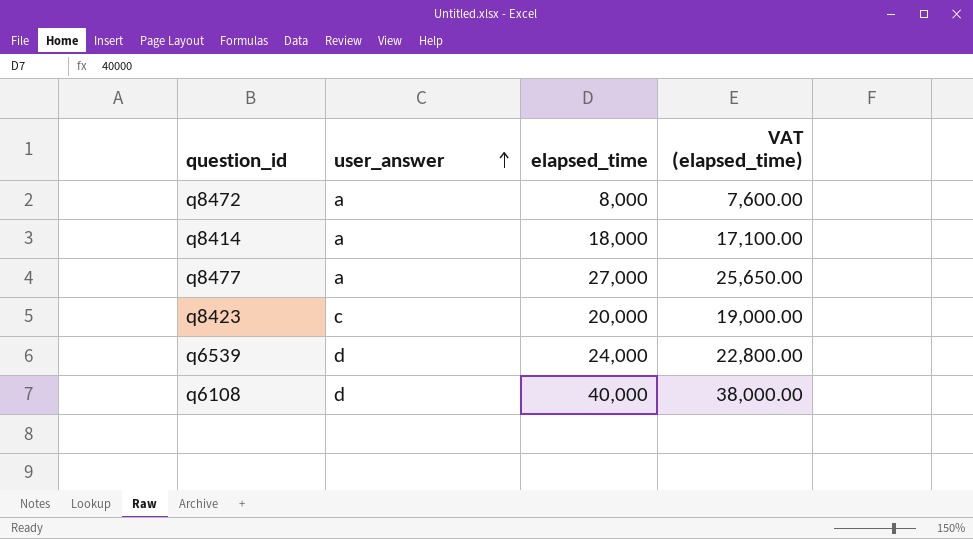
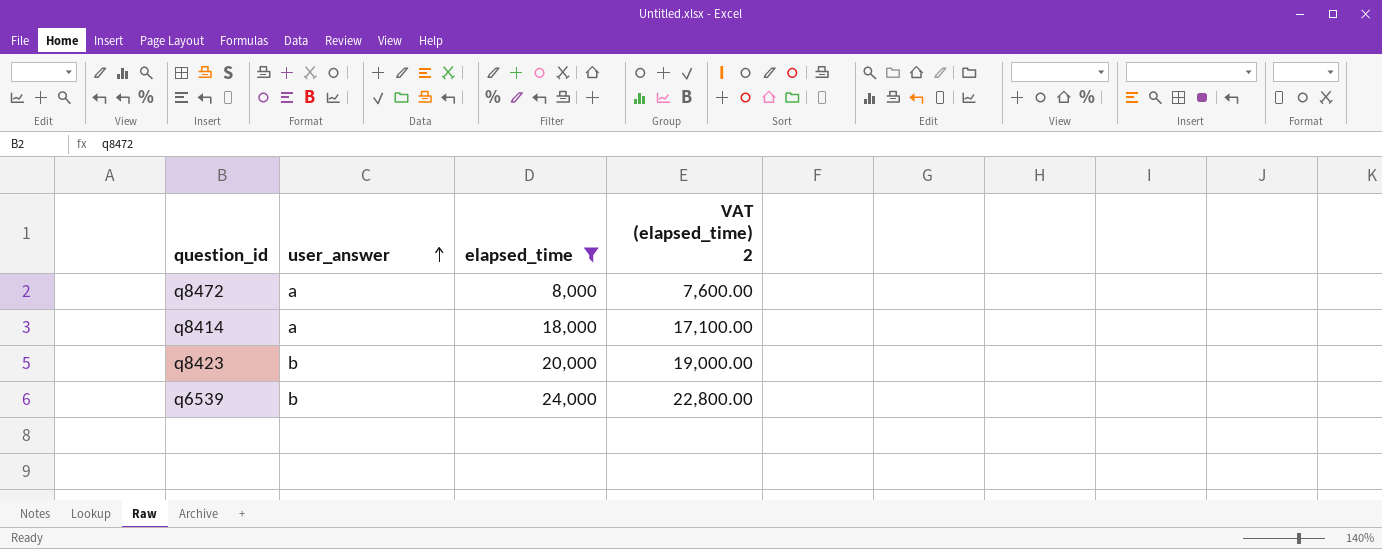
filter: none -> elapsed_time <= 24,000
column name: VAT (elapsed_time) -> VAT (elapsed_time) 2
q8423 | user_answer: c -> b
q6539 | user_answer: d -> b

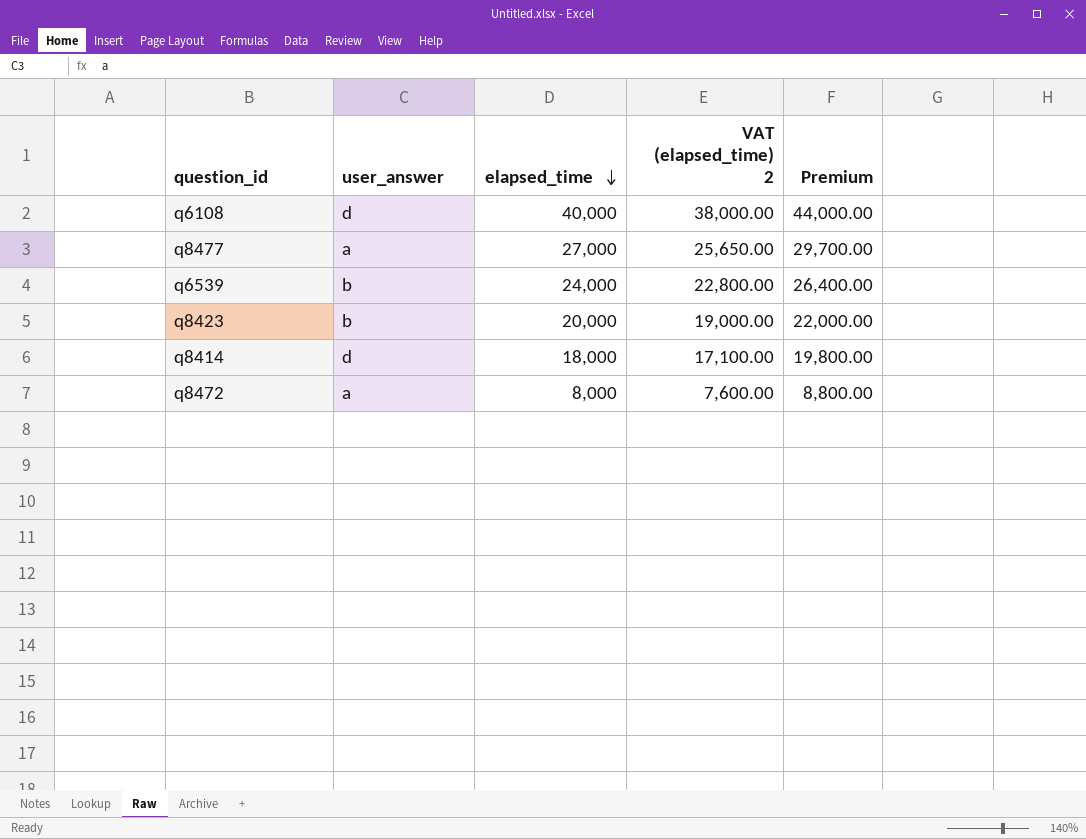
filter: elapsed_time <= 24,000 -> none
row order: user_answer ascending -> elapsed_time descending
column Premium | formula: none -> [elapsed_time] * 1.1
q8414 | user_answer: a -> d

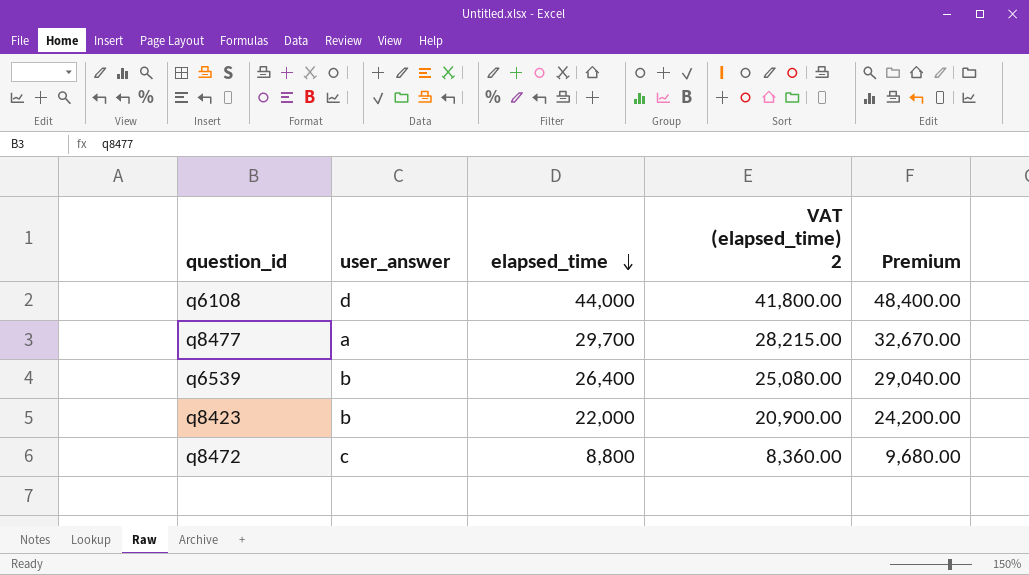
row q8414: d | 18,000 | 17,100.00 | 19,800.00 -> none
q6108 | elapsed_time: 40,000 -> 44,000
q6108 | VAT (elapsed_time) 2: 38,000.00 -> 41,800.00
q6108 | Premium: 44,000.00 -> 48,400.00
q8477 | elapsed_time: 27,000 -> 29,700
q8477 | VAT (elapsed_time) 2: 25,650.00 -> 28,215.00
q8477 | Premium: 29,700.00 -> 32,670.00
q6539 | elapsed_time: 24,000 -> 26,400
q6539 | VAT (elapsed_time) 2: 22,800.00 -> 25,080.00
q6539 | Premium: 26,400.00 -> 29,040.00
q8423 | elapsed_time: 20,000 -> 22,000
q8423 | VAT (elapsed_time) 2: 19,000.00 -> 20,900.00
q8423 | Premium: 22,000.00 -> 24,200.00
q8472 | user_answer: a -> c
q8472 | elapsed_time: 8,000 -> 8,800
q8472 | VAT (elapsed_time) 2: 7,600.00 -> 8,360.00
q8472 | Premium: 8,800.00 -> 9,680.00

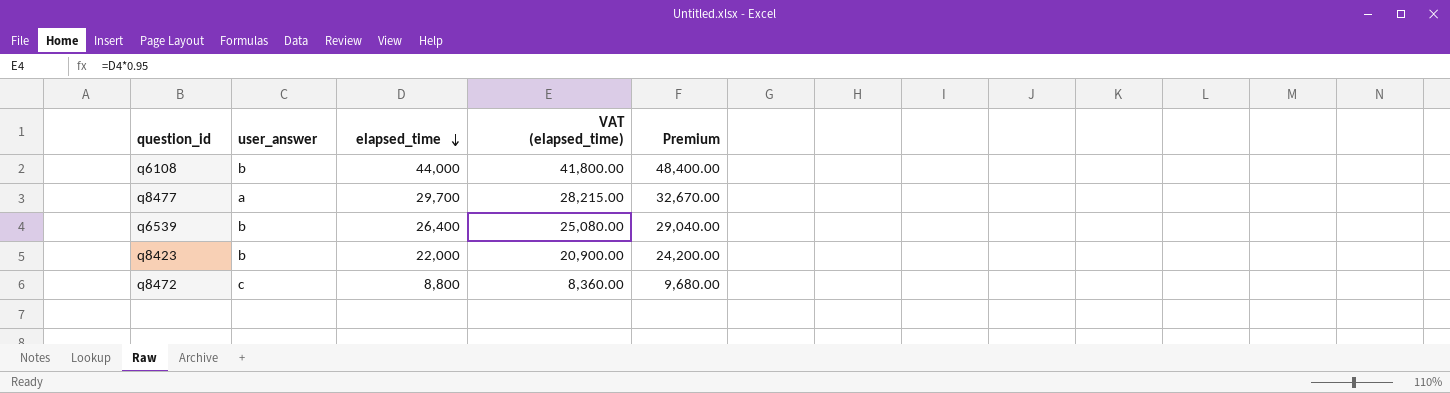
column name: VAT (elapsed_time) 2 -> VAT (elapsed_time)
q6108 | user_answer: d -> b

